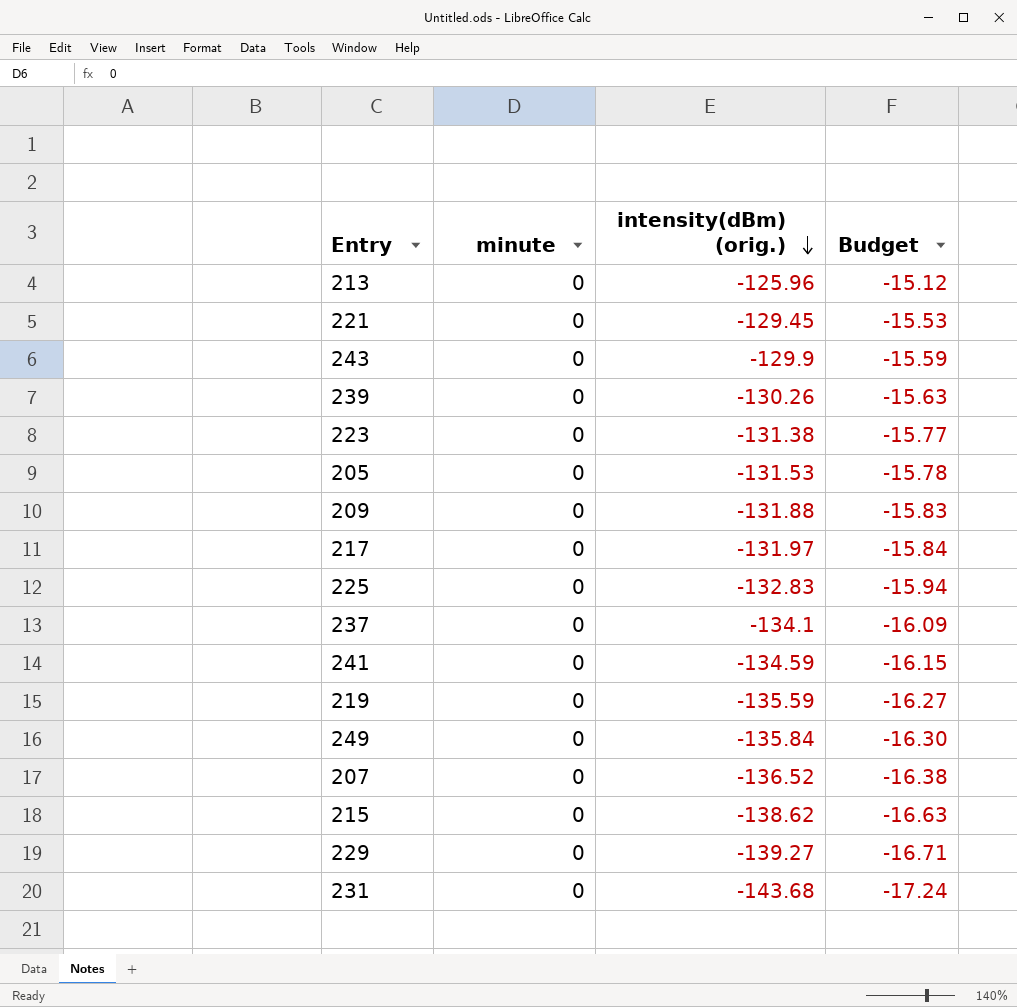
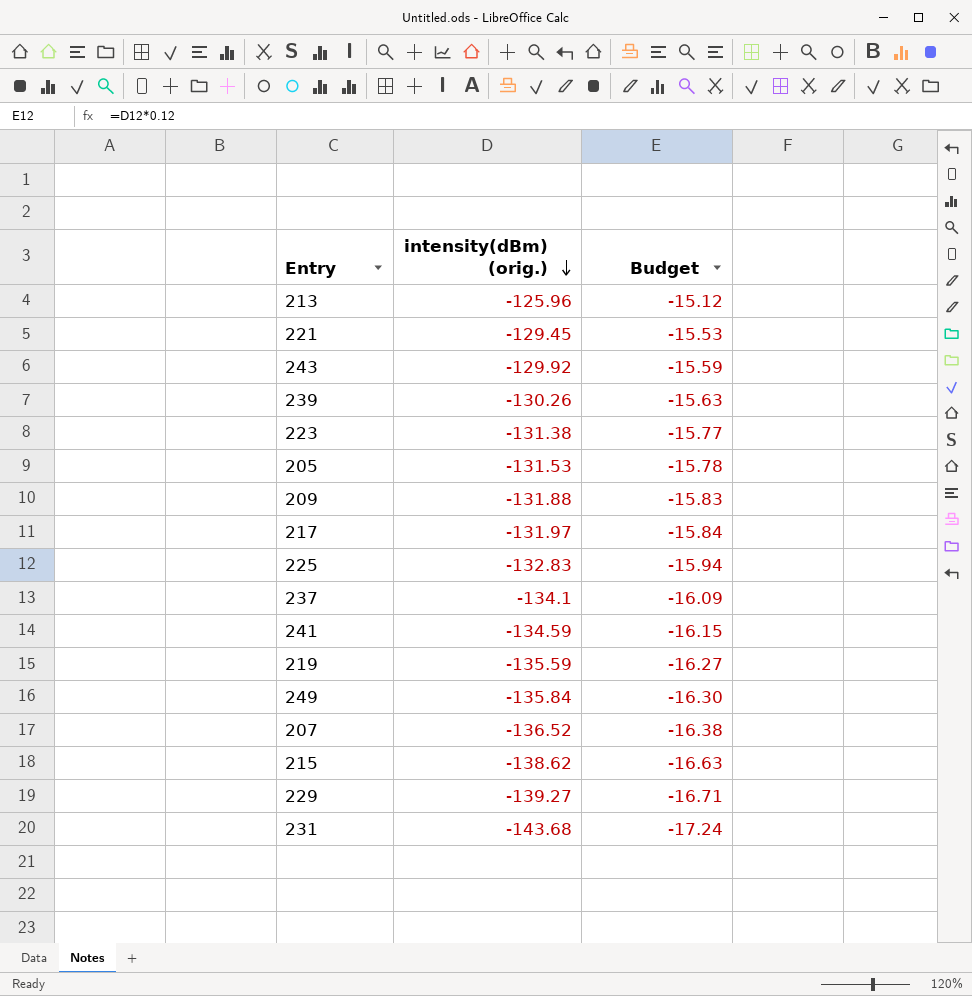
column minute | position: 2 -> none
243 | intensity(dBm) (orig.): -129.9 -> -129.92

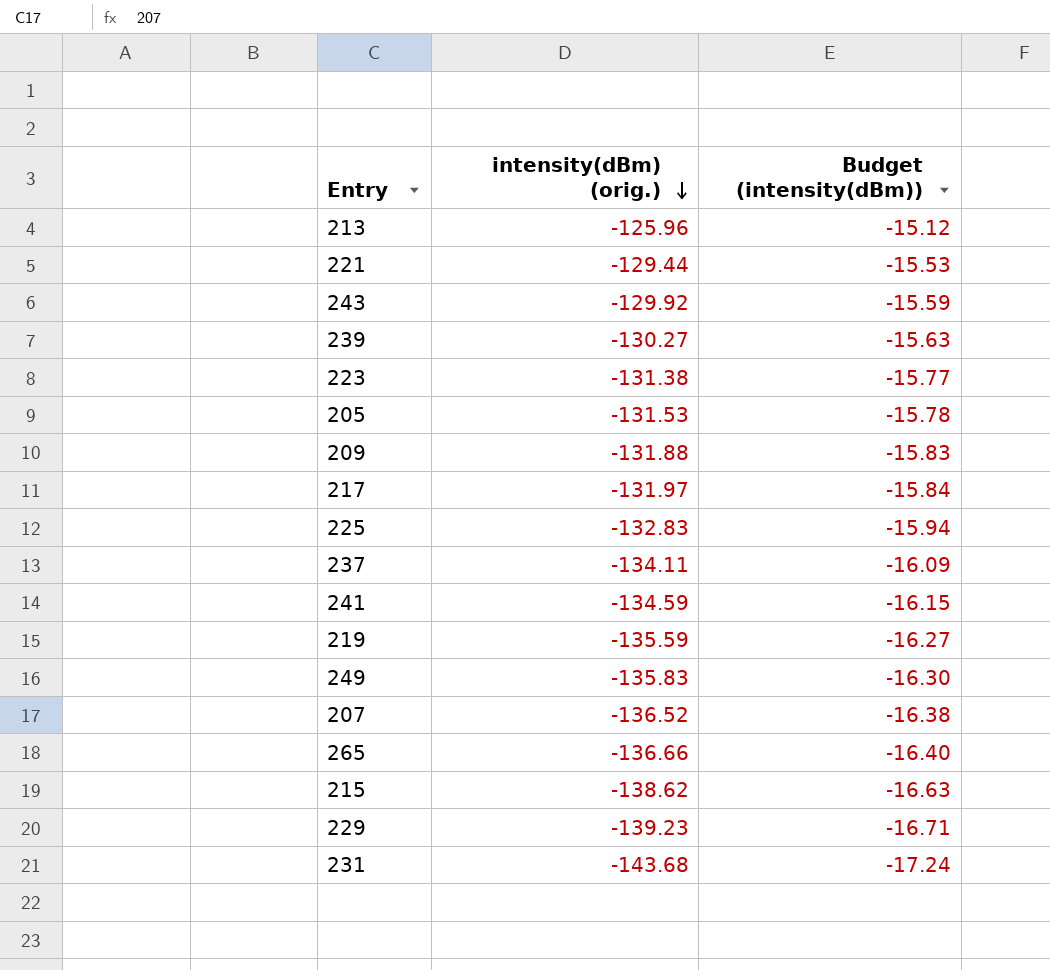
column name: Budget -> Budget (intensity(dBm))
221 | intensity(dBm) (orig.): -129.45 -> -129.44
239 | intensity(dBm) (orig.): -130.26 -> -130.27
237 | intensity(dBm) (orig.): -134.1 -> -134.11
249 | intensity(dBm) (orig.): -135.84 -> -135.83
row 265: none -> -136.66 | -16.40
229 | intensity(dBm) (orig.): -139.27 -> -139.23

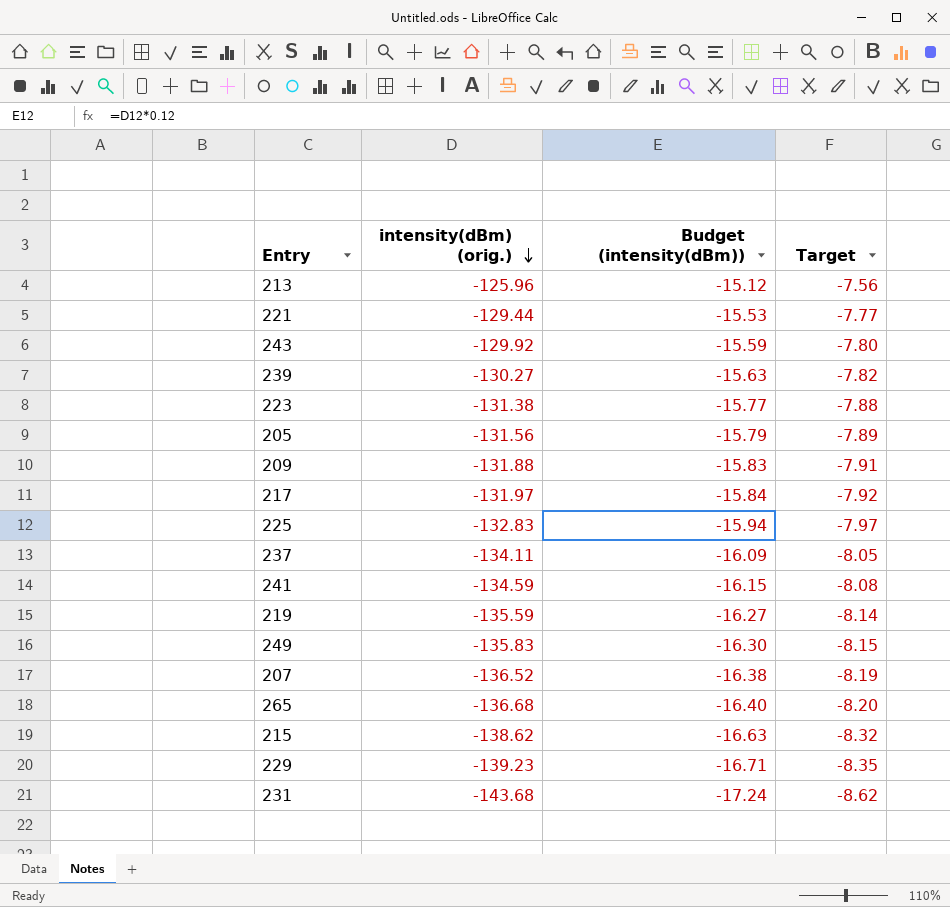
column Target | formula: none -> [intensity(dBm) (orig.)] * 0.06
205 | intensity(dBm) (orig.): -131.53 -> -131.56
205 | Budget (intensity(dBm)): -15.78 -> -15.79
265 | intensity(dBm) (orig.): -136.66 -> -136.68

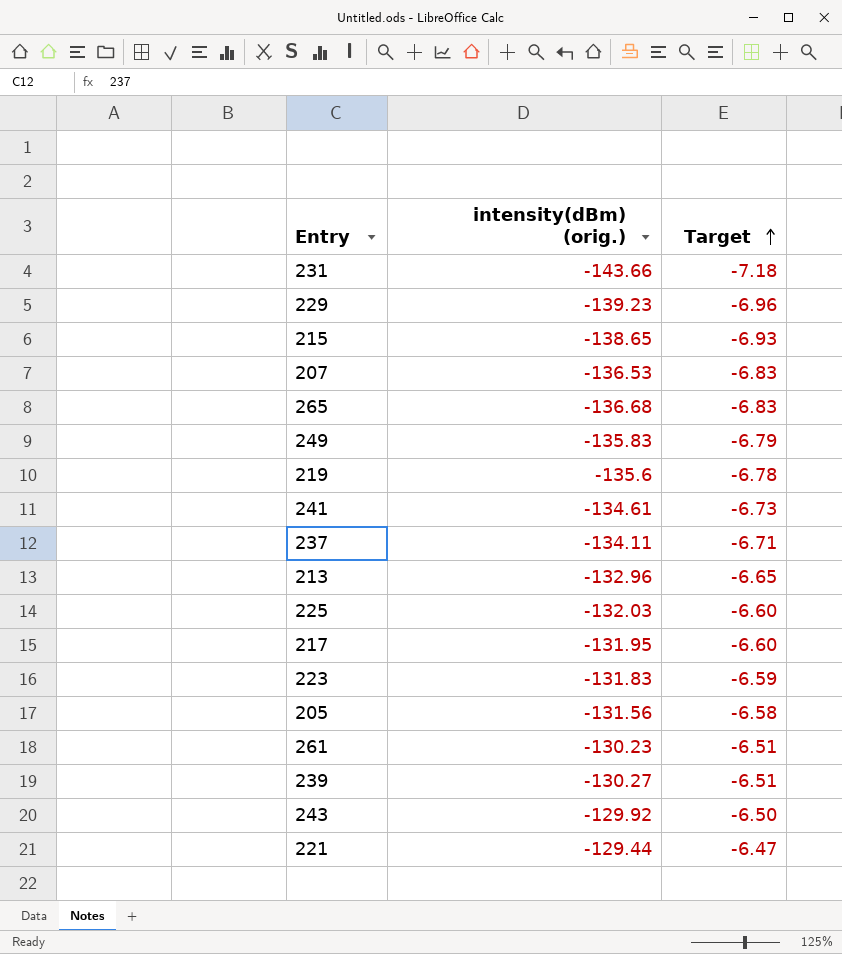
row order: intensity(dBm) (orig.) descending -> Target ascending
column Budget (intensity(dBm)) | formula: [intensity(dBm) (orig.)] * 0.12 -> none
column Target | formula: [intensity(dBm) (orig.)] * 0.06 -> [intensity(dBm) (orig.)] * 0.05
row 209: -131.88 | -15.83 | -7.91 -> none
231 | intensity(dBm) (orig.): -143.68 -> -143.66
215 | intensity(dBm) (orig.): -138.62 -> -138.65
207 | intensity(dBm) (orig.): -136.52 -> -136.53
219 | intensity(dBm) (orig.): -135.59 -> -135.6
241 | intensity(dBm) (orig.): -134.59 -> -134.61
213 | intensity(dBm) (orig.): -125.96 -> -132.96
225 | intensity(dBm) (orig.): -132.83 -> -132.03
217 | intensity(dBm) (orig.): -131.97 -> -131.95
223 | intensity(dBm) (orig.): -131.38 -> -131.83
row 261: none -> -130.23 | -6.51

